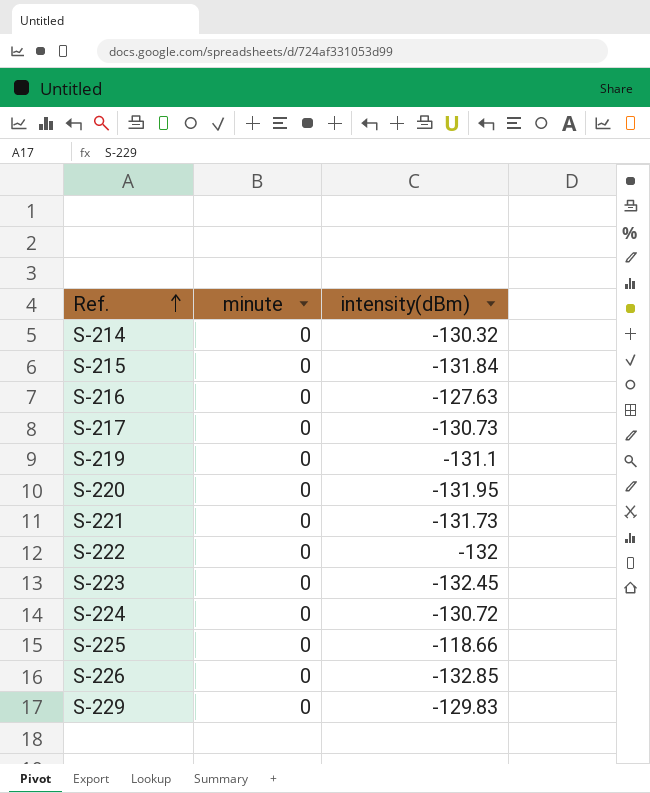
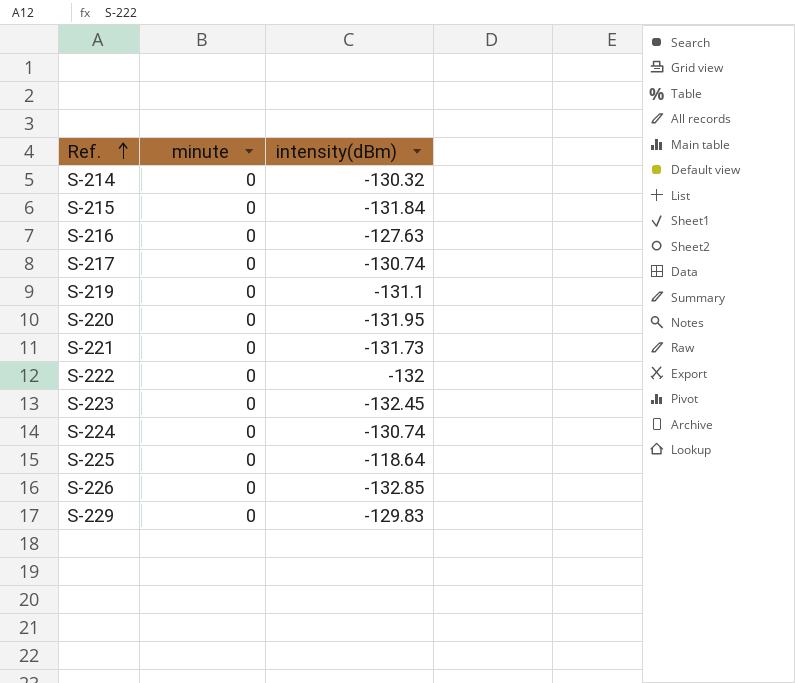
S-217 | intensity(dBm): -130.73 -> -130.74
S-224 | intensity(dBm): -130.72 -> -130.74
S-225 | intensity(dBm): -118.66 -> -118.64

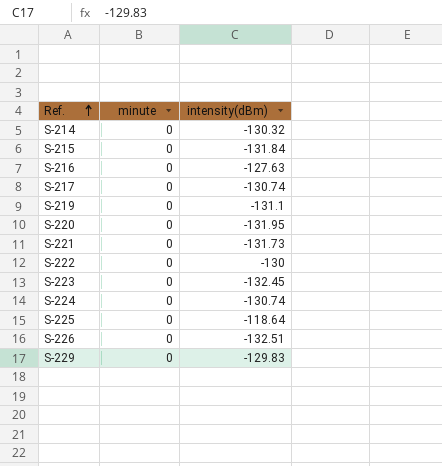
S-222 | intensity(dBm): -132 -> -130
S-226 | intensity(dBm): -132.85 -> -132.51

